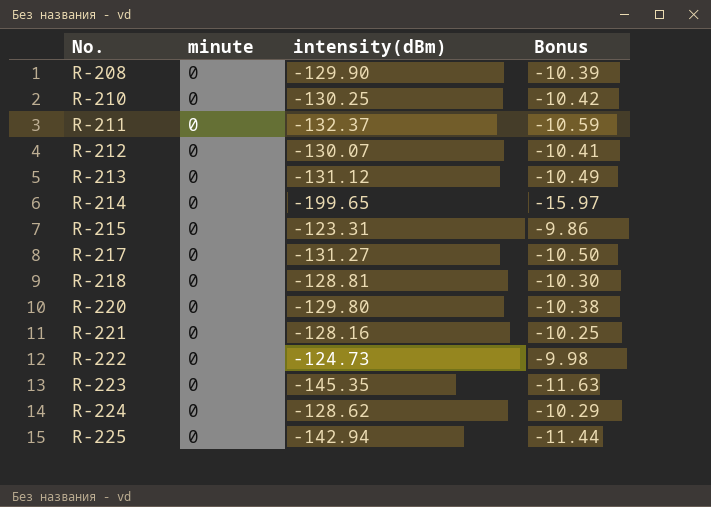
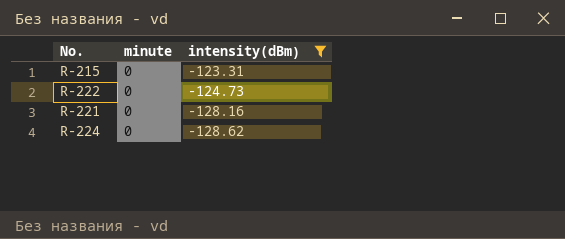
filter: none -> intensity(dBm) >= -128.62
row order: No. ascending -> intensity(dBm) descending
column Bonus | formula: [intensity(dBm)] * 0.08 -> none

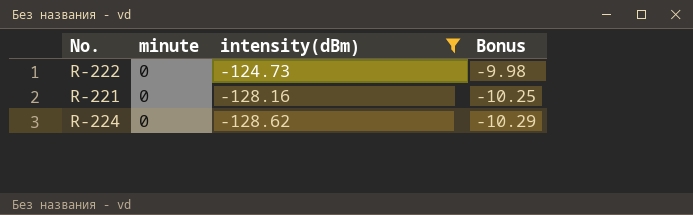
column Bonus | formula: none -> [intensity(dBm)] * 0.08
row R-215: 0 | -123.31 -> none

